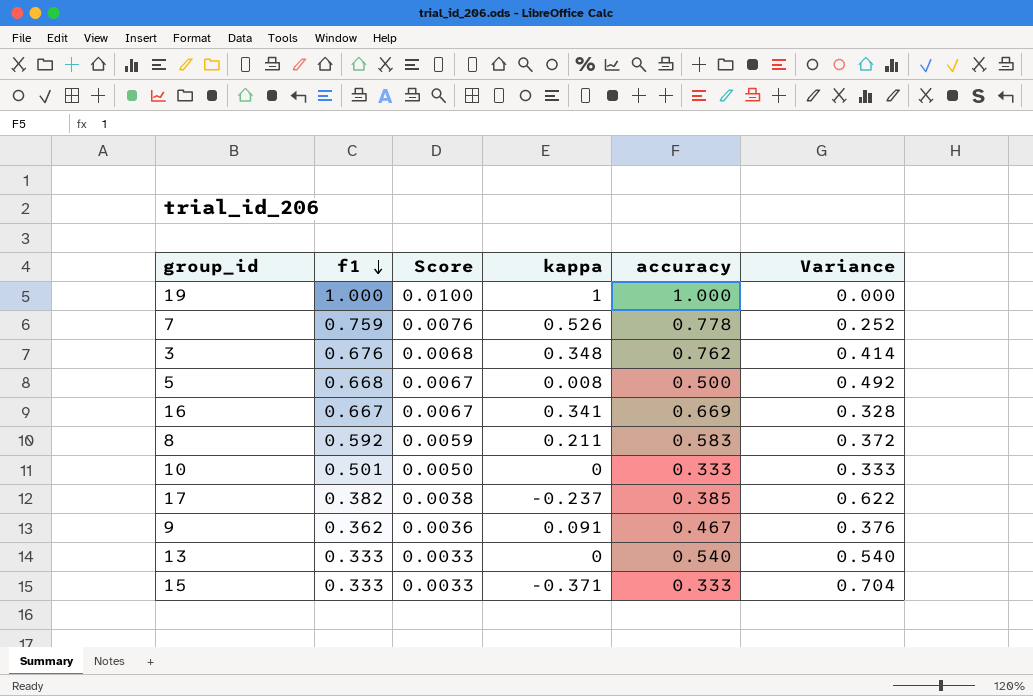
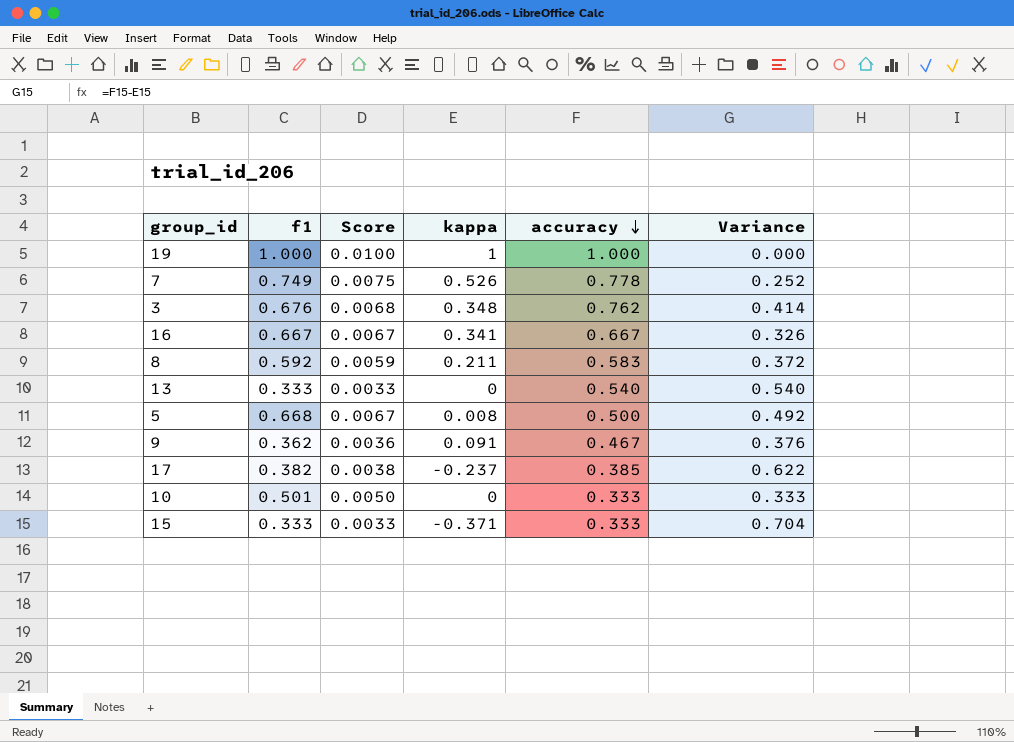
row order: f1 descending -> accuracy descending
7 | f1: 0.759 -> 0.749
7 | Score: 0.0076 -> 0.0075
16 | accuracy: 0.669 -> 0.667
16 | Variance: 0.328 -> 0.326

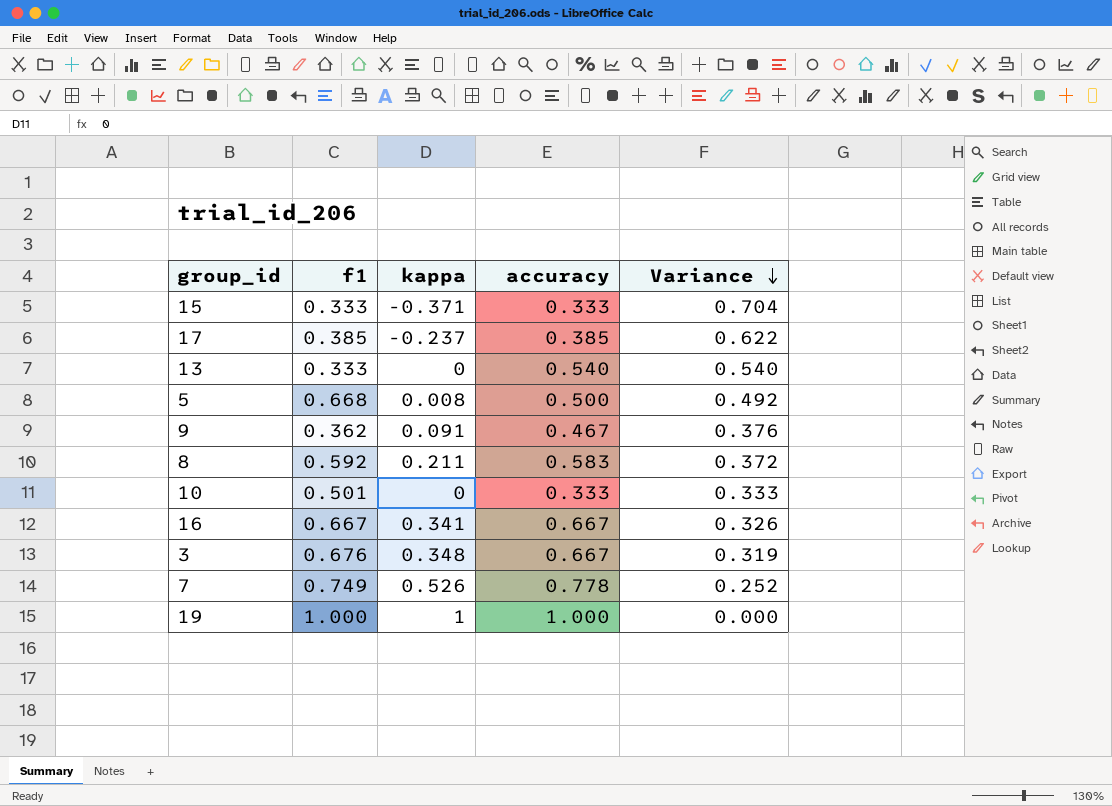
row order: accuracy descending -> Variance descending
column Score | formula: [f1] * 0.01 -> none
17 | f1: 0.382 -> 0.385
3 | accuracy: 0.762 -> 0.667
3 | Variance: 0.414 -> 0.319

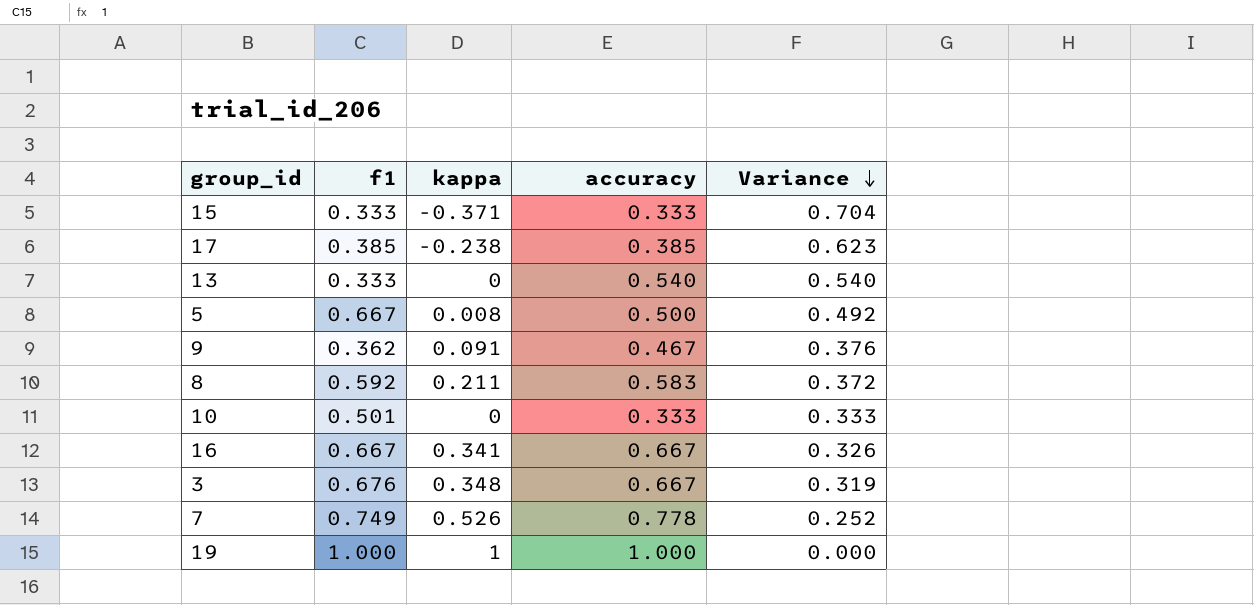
17 | kappa: -0.237 -> -0.238
17 | Variance: 0.622 -> 0.623
5 | f1: 0.668 -> 0.667

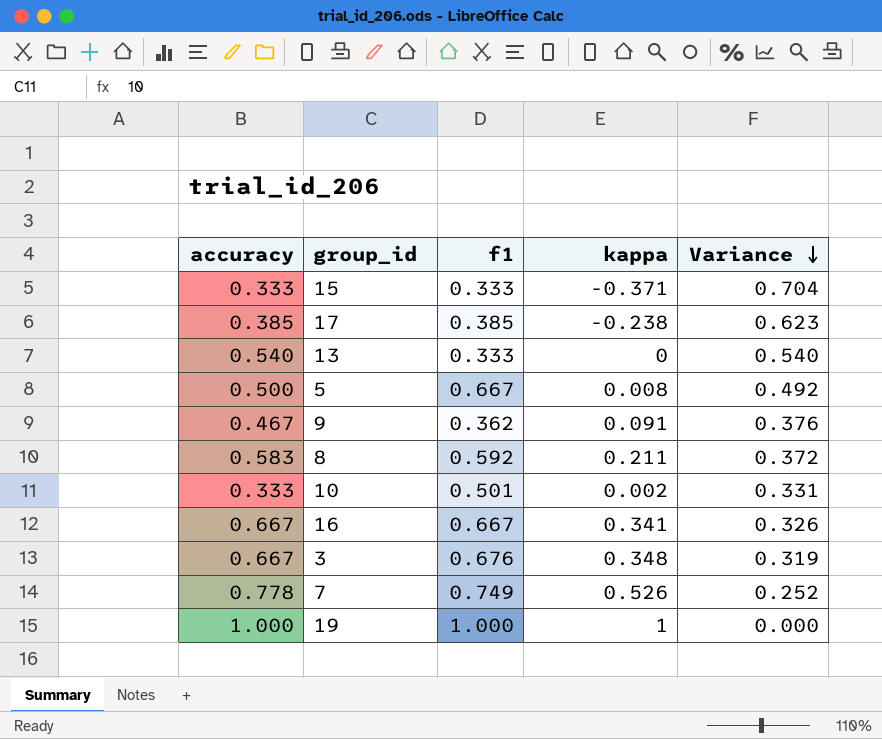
column accuracy | position: 4 -> 1
10 | kappa: 0 -> 0.002
10 | Variance: 0.333 -> 0.331

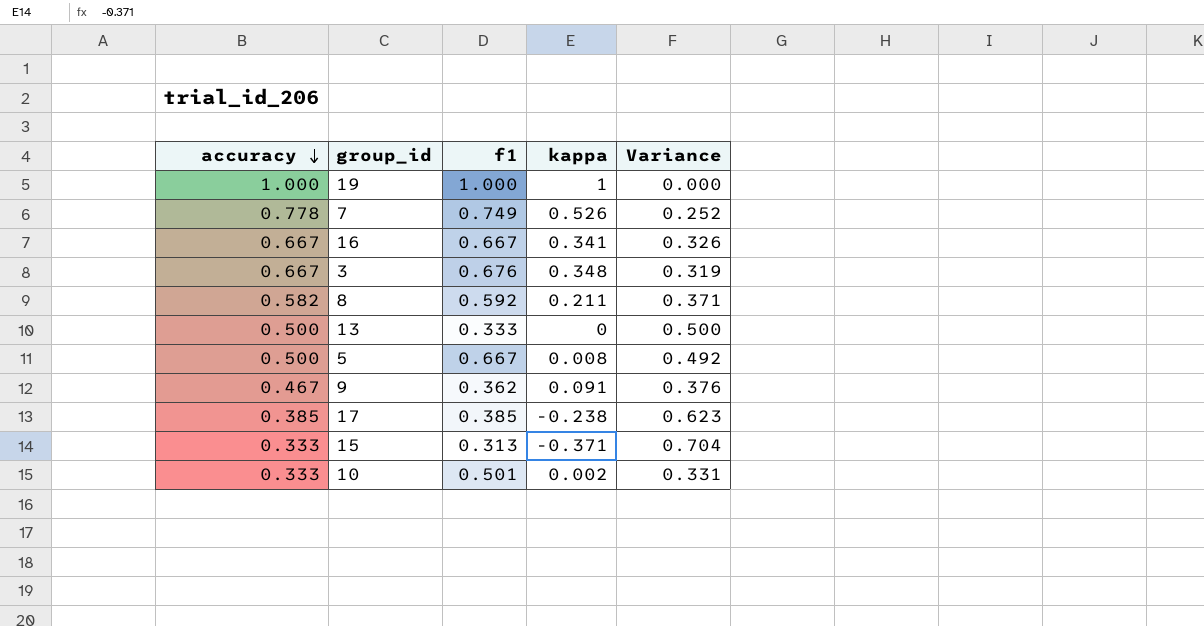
row order: Variance descending -> accuracy descending
8 | accuracy: 0.583 -> 0.582
8 | Variance: 0.372 -> 0.371
13 | accuracy: 0.540 -> 0.500
13 | Variance: 0.540 -> 0.500
15 | f1: 0.333 -> 0.313

